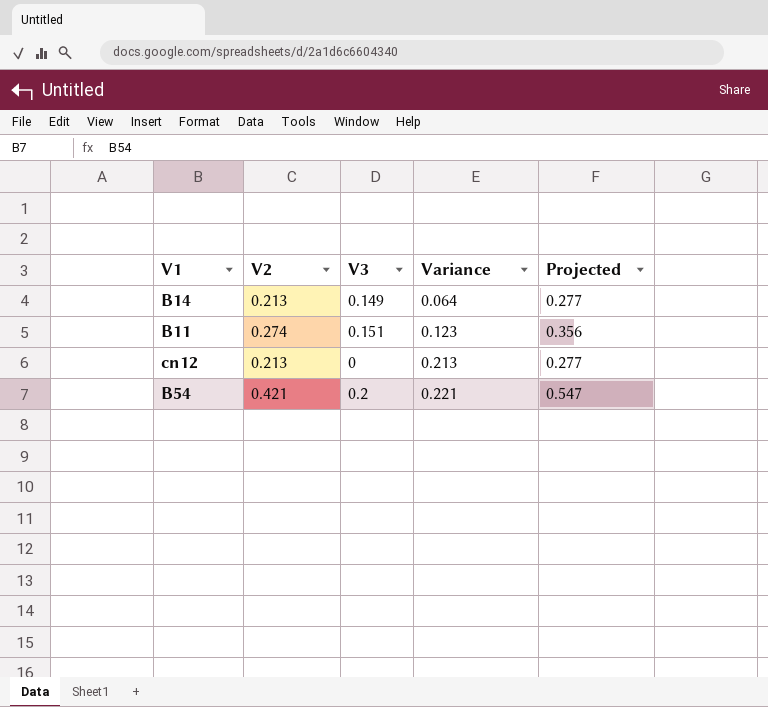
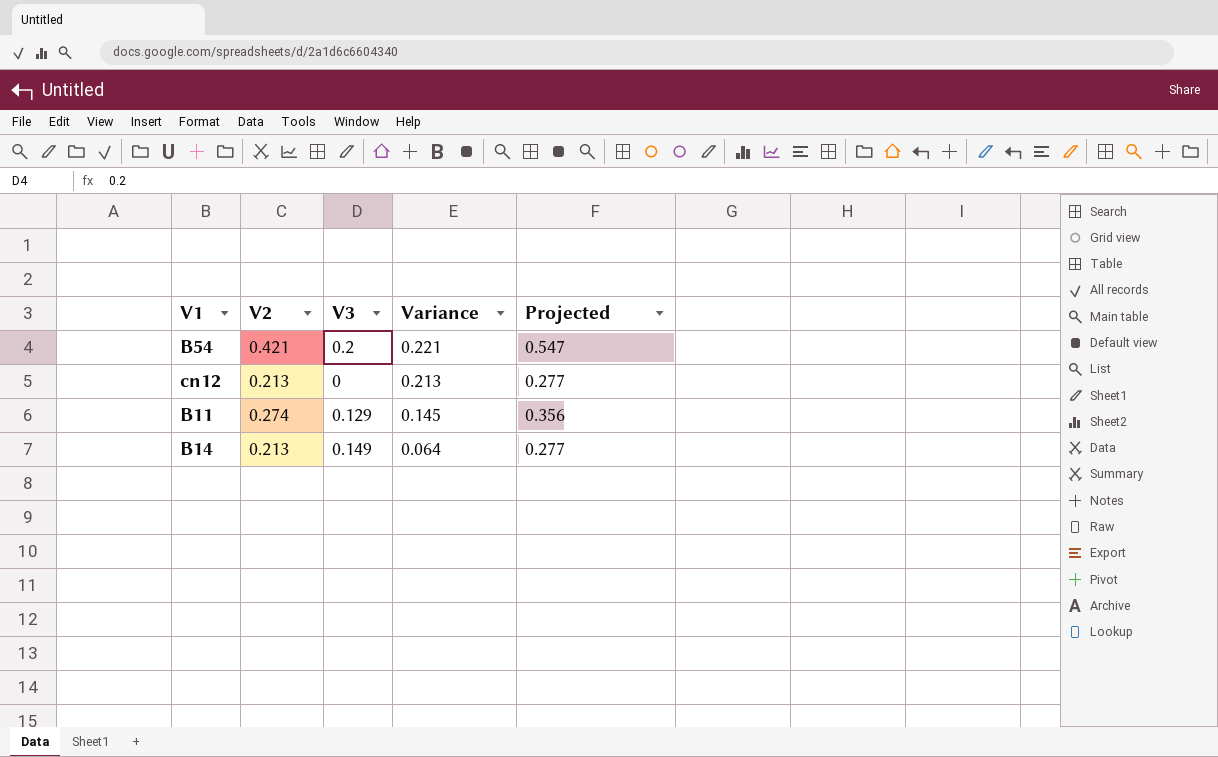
row order: Variance ascending -> Variance descending
B11 | V3: 0.151 -> 0.129
B11 | Variance: 0.123 -> 0.145

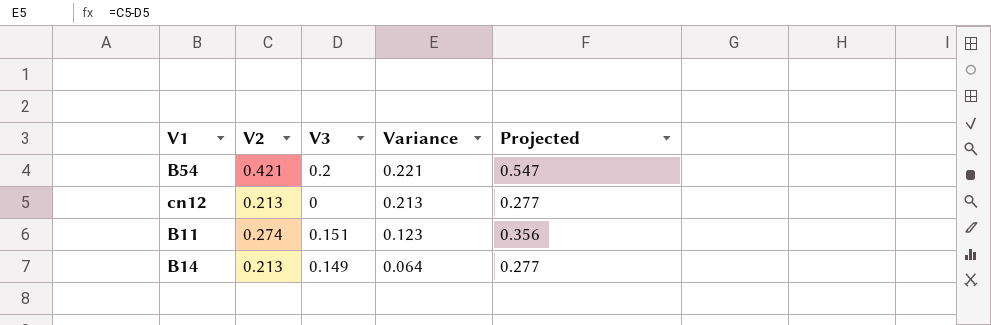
B11 | V3: 0.129 -> 0.151
B11 | Variance: 0.145 -> 0.123

